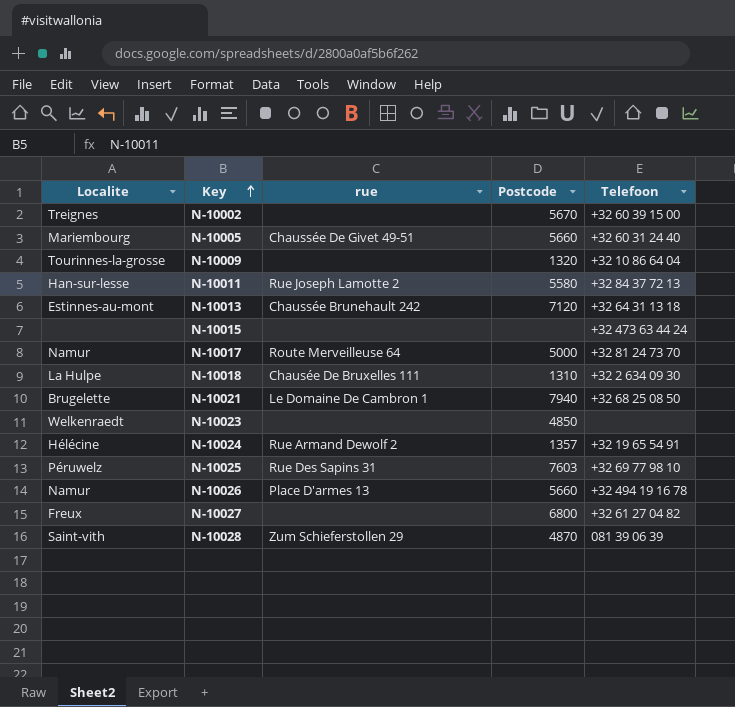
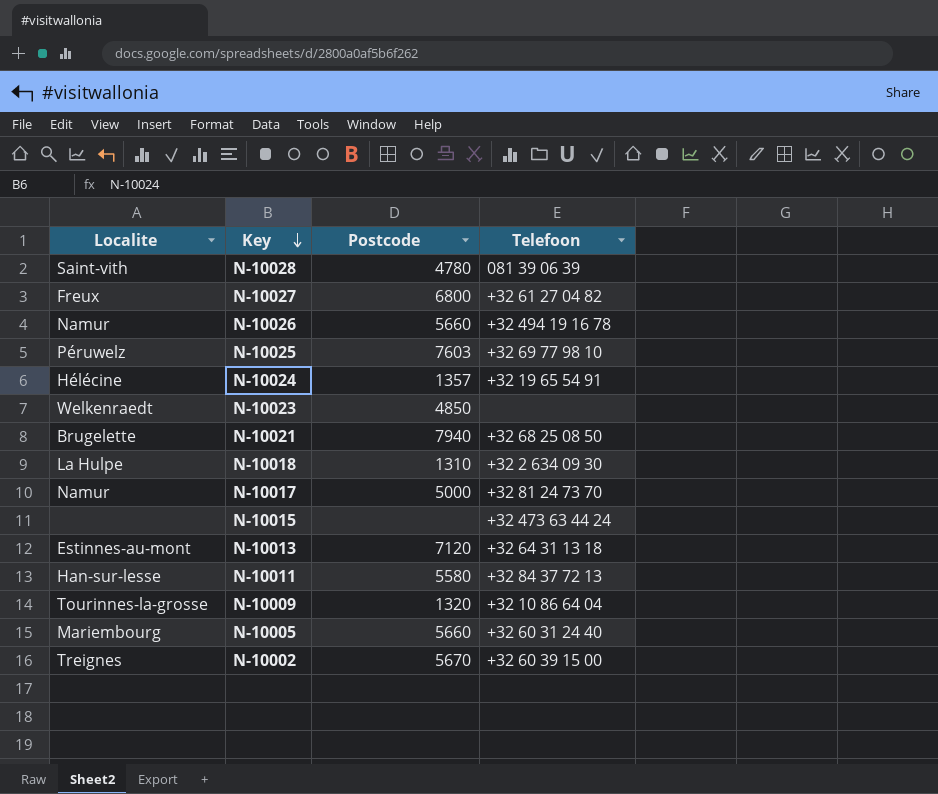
row order: Key ascending -> Key descending
column rue | position: 3 -> none
N-10028 | Postcode: 4870 -> 4780

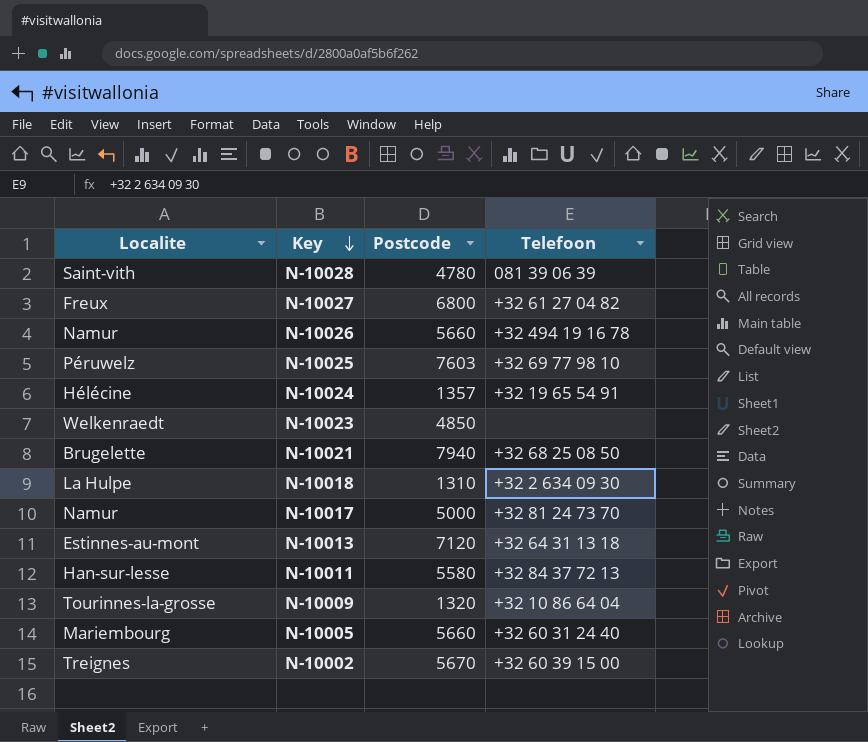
row N-10015: none | none | +32 473 63 44 24 -> none

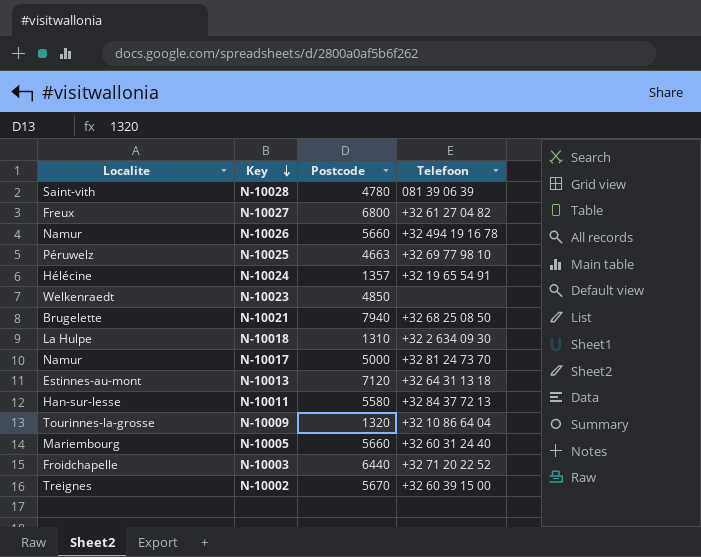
N-10025 | Postcode: 7603 -> 4663
row N-10003: none -> Froidchapelle | 6440 | +32 71 20 22 52

